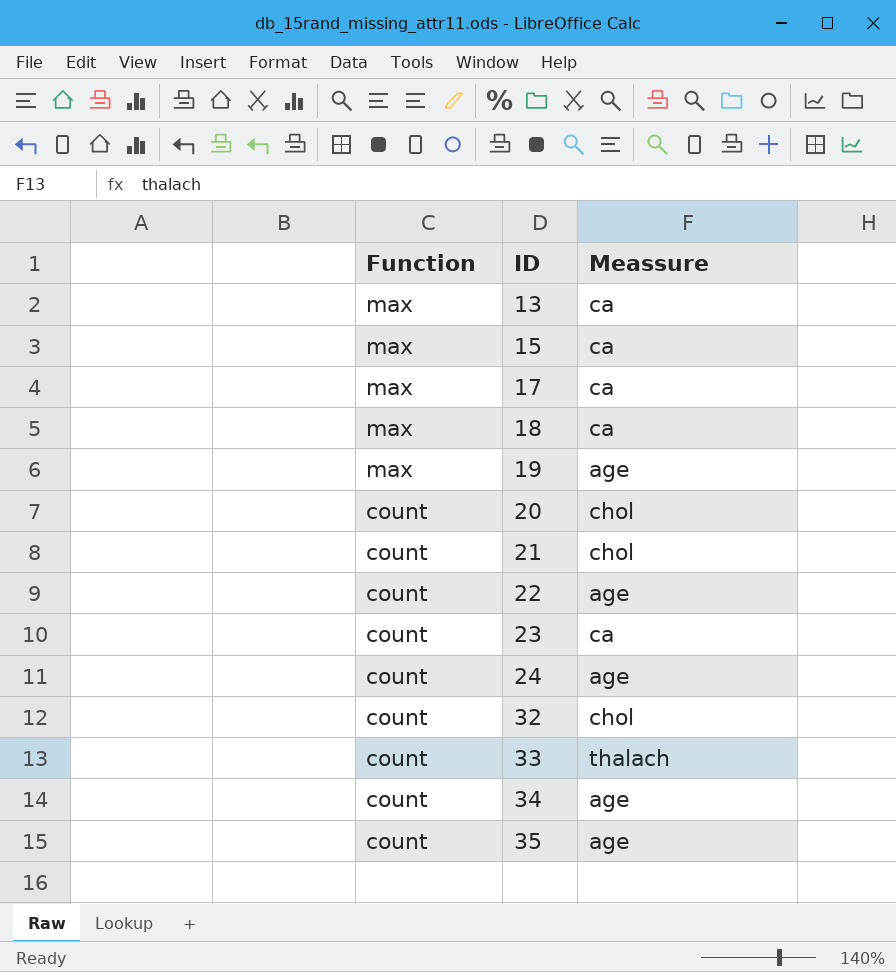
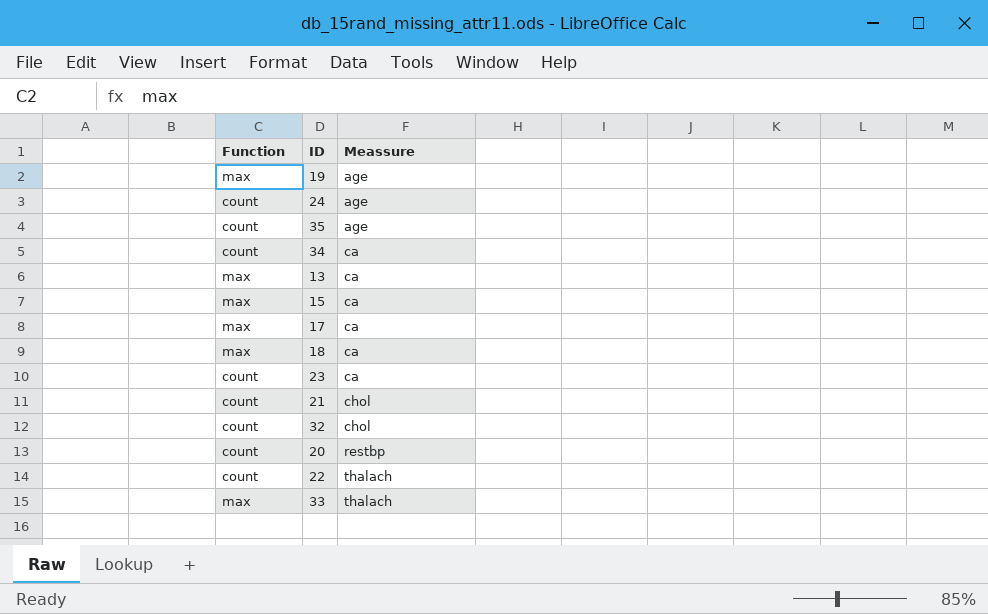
row order: Function descending -> Meassure ascending
34 | Meassure: age -> ca
20 | Meassure: chol -> restbp
22 | Meassure: age -> thalach
33 | Function: count -> max

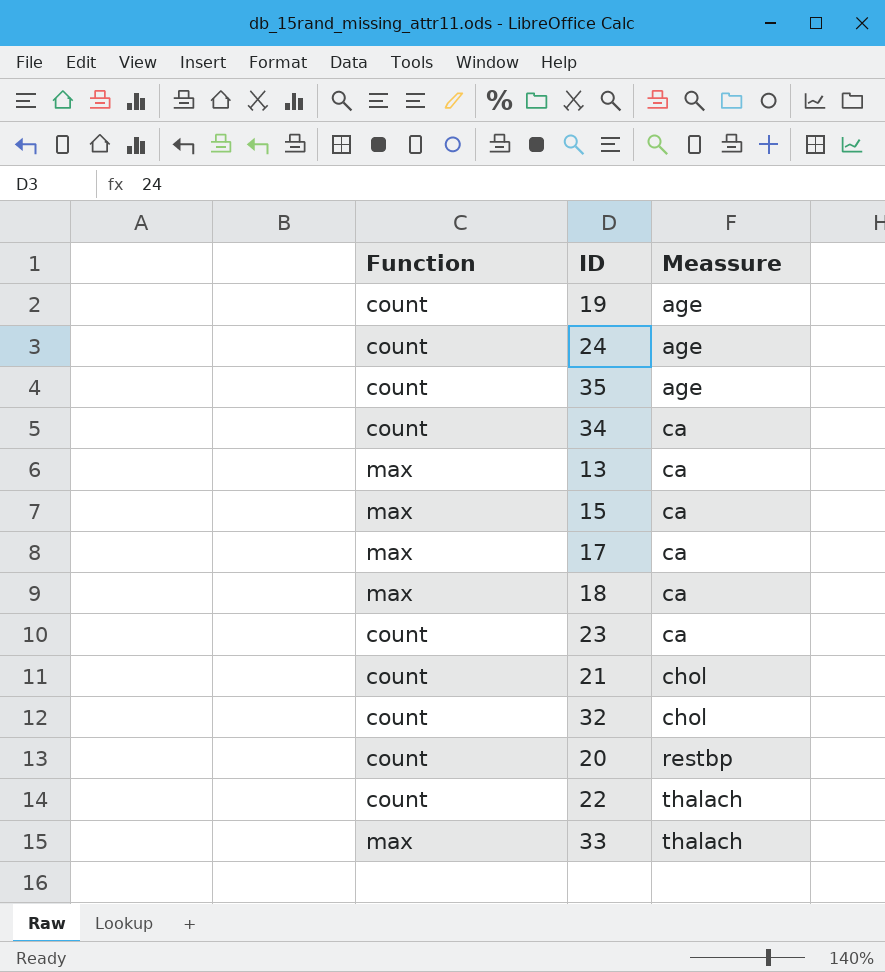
19 | Function: max -> count

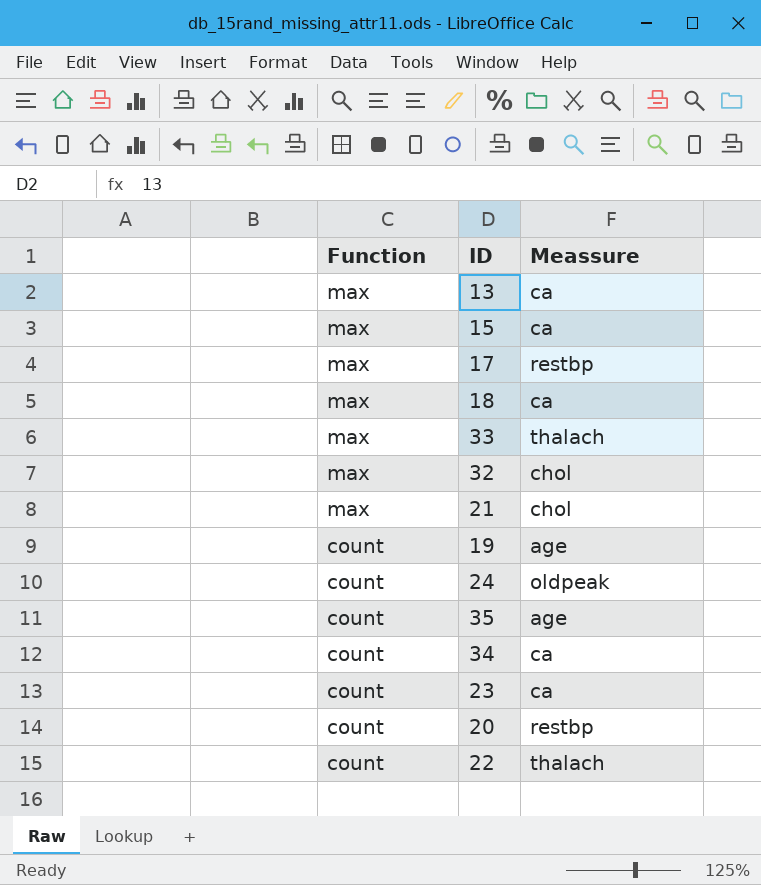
row order: Meassure ascending -> Function descending
17 | Meassure: ca -> restbp
32 | Function: count -> max
21 | Function: count -> max
24 | Meassure: age -> oldpeak

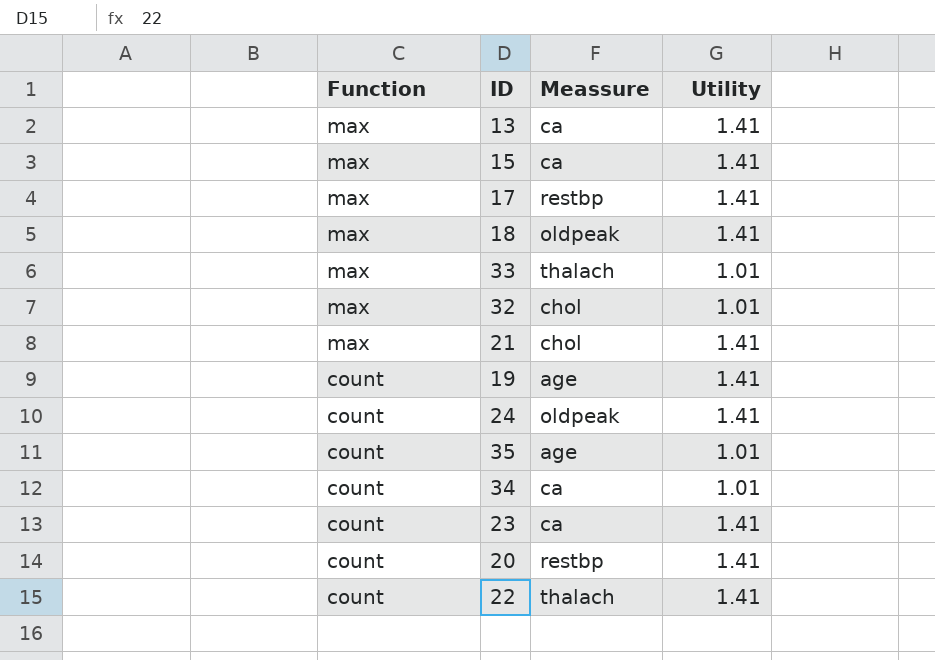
column Utility | position: none -> 4
18 | Meassure: ca -> oldpeak

